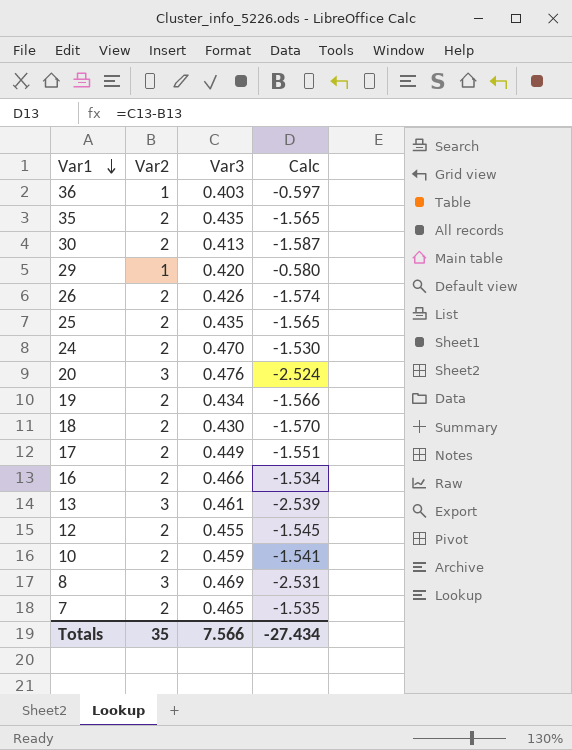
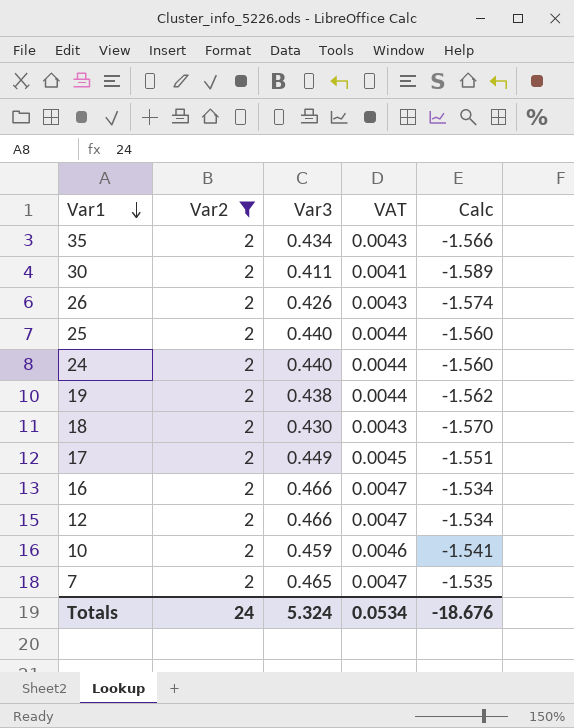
filter: none -> Var2 = 2
column VAT | formula: none -> [Var3] * 0.01
35 | Var3: 0.435 -> 0.434
35 | Calc: -1.565 -> -1.566
30 | Var3: 0.413 -> 0.411
30 | Calc: -1.587 -> -1.589
25 | Var3: 0.435 -> 0.440
25 | Calc: -1.565 -> -1.560
24 | Var3: 0.470 -> 0.440
24 | Calc: -1.530 -> -1.560
19 | Var3: 0.434 -> 0.438
19 | Calc: -1.566 -> -1.562
12 | Var3: 0.455 -> 0.466
12 | Calc: -1.545 -> -1.534
Totals | Var2: 35 -> 24
Totals | Var3: 7.566 -> 5.324
Totals | Calc: -27.434 -> -18.676

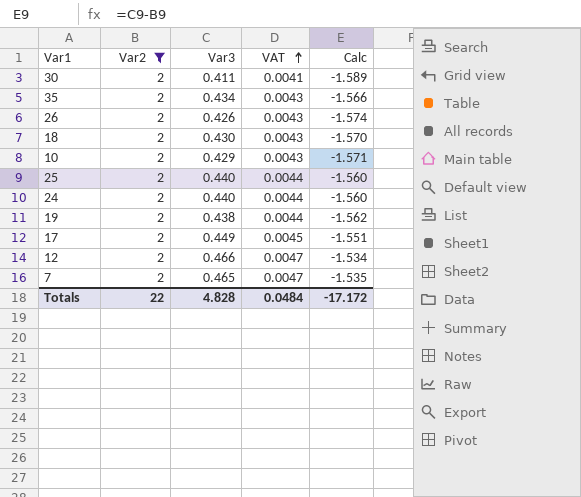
row order: Var1 descending -> VAT ascending
row 16: 2 | 0.466 | 0.0047 | -1.534 -> none
10 | Var3: 0.459 -> 0.429
10 | VAT: 0.0046 -> 0.0043
10 | Calc: -1.541 -> -1.571
Totals | Var2: 24 -> 22
Totals | Var3: 5.324 -> 4.828
Totals | VAT: 0.0534 -> 0.0484
Totals | Calc: -18.676 -> -17.172

